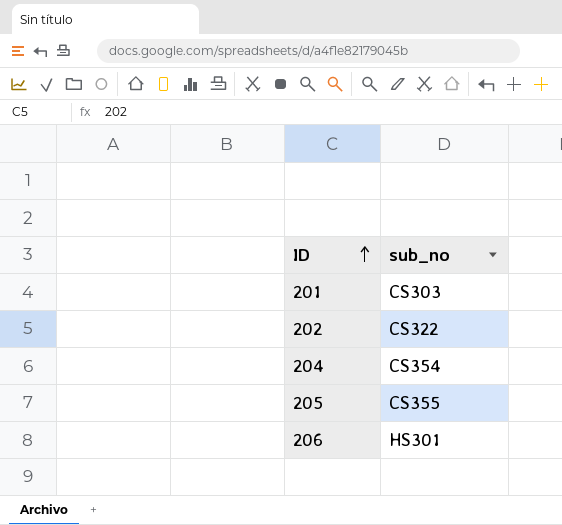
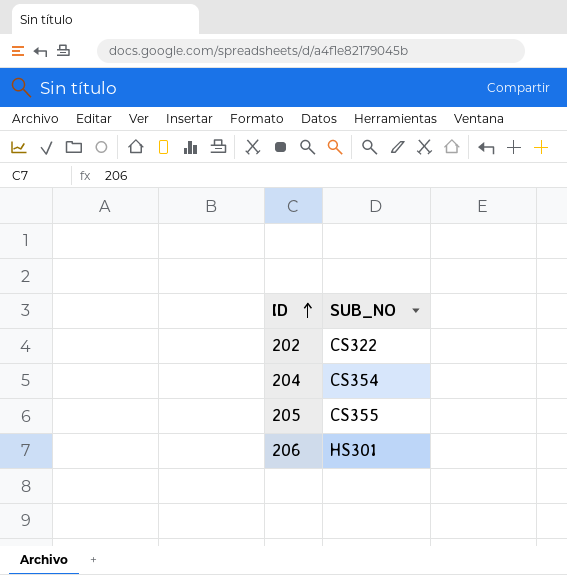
column name: sub_no -> SUB_NO
row 201: CS303 -> none

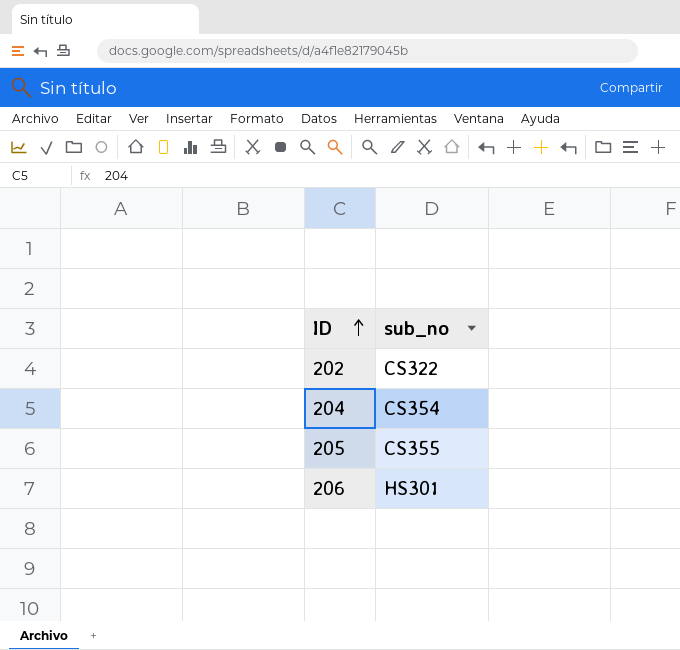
column name: SUB_NO -> sub_no

